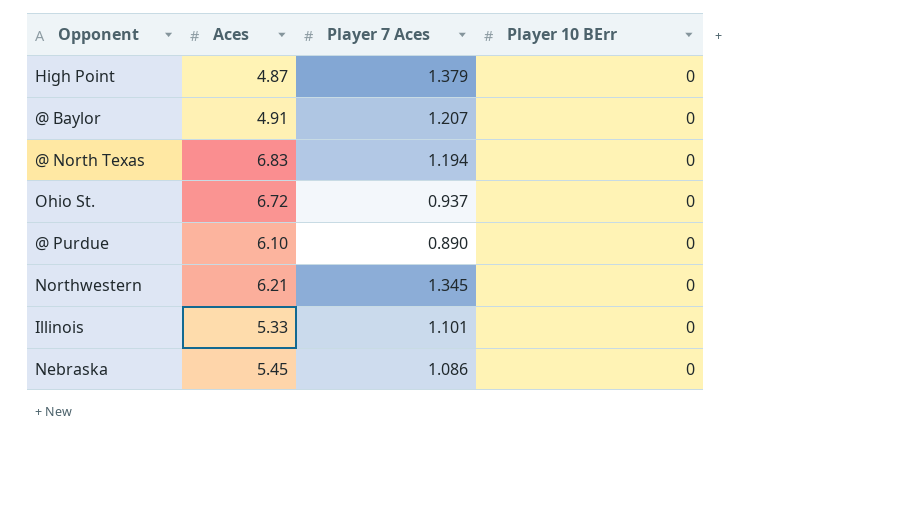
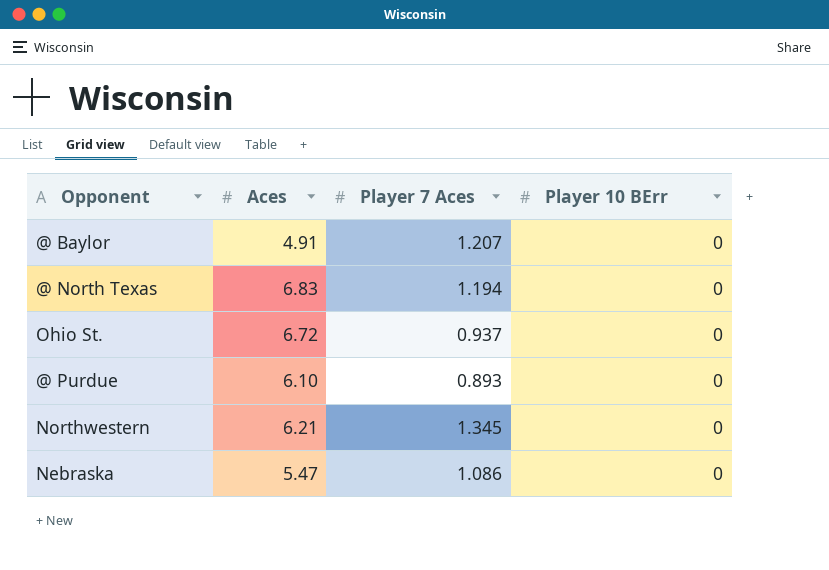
row High Point: 4.87 | 1.379 | 0 -> none
row Illinois: 5.33 | 1.101 | 0 -> none
@ Purdue | Player 7 Aces: 0.890 -> 0.893
Nebraska | Aces: 5.45 -> 5.47

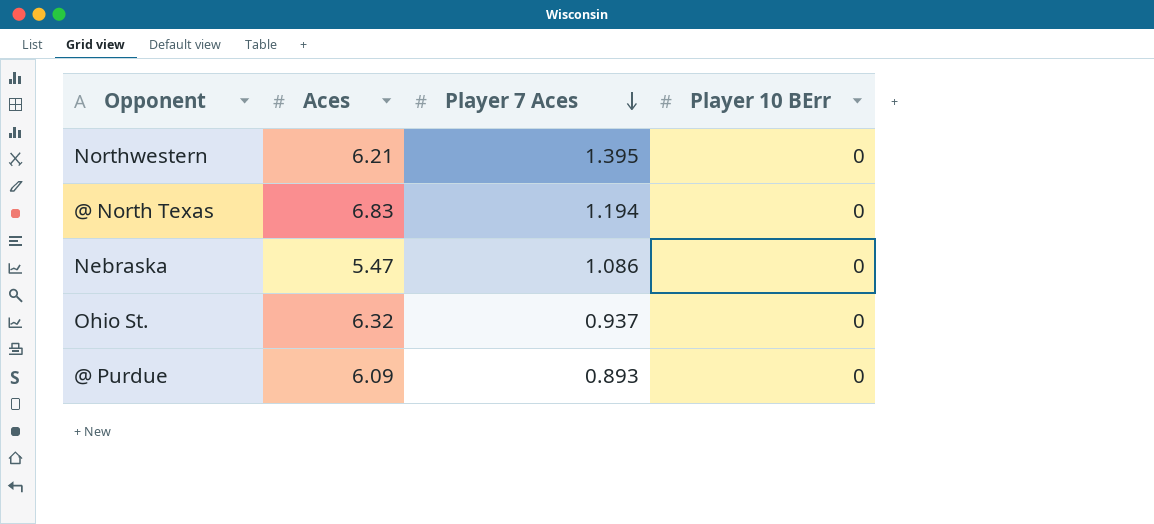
row order: none -> Player 7 Aces descending
row @ Baylor: 4.91 | 1.207 | 0 -> none
Northwestern | Player 7 Aces: 1.345 -> 1.395
Ohio St. | Aces: 6.72 -> 6.32
@ Purdue | Aces: 6.10 -> 6.09

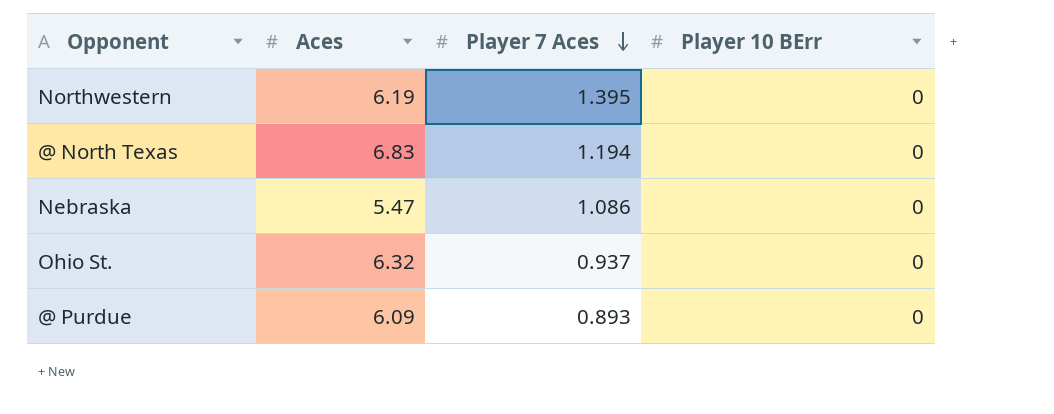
Northwestern | Aces: 6.21 -> 6.19

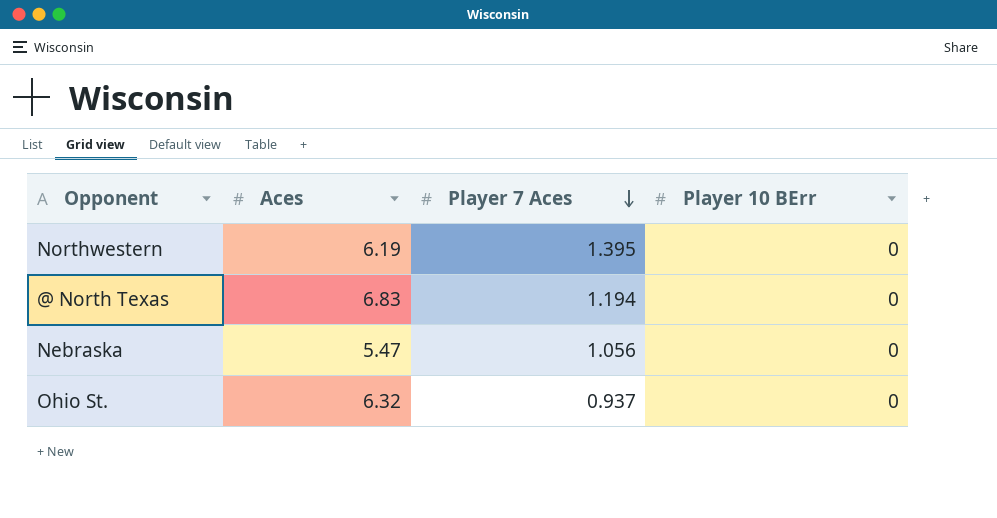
row @ Purdue: 6.09 | 0.893 | 0 -> none
Nebraska | Player 7 Aces: 1.086 -> 1.056

